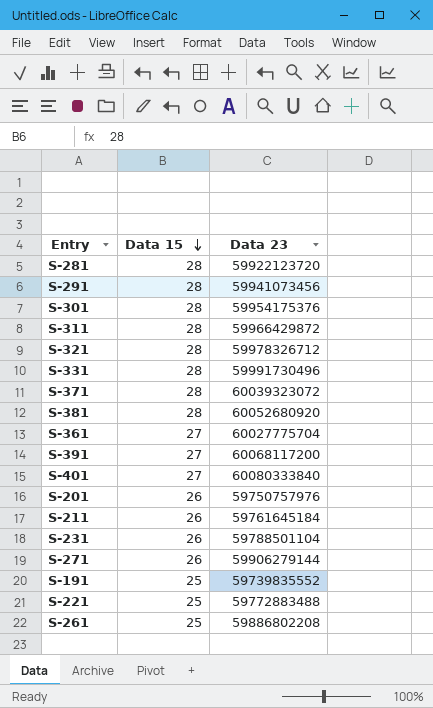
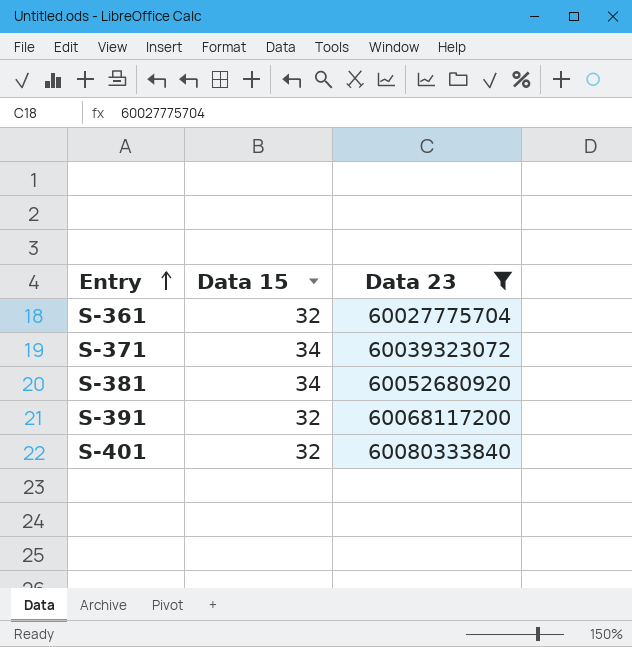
filter: none -> Data 23 >= 60027775704
row order: Data 15 descending -> Entry ascending
S-361 | Data 15: 27 -> 32
S-371 | Data 15: 28 -> 34
S-381 | Data 15: 28 -> 34
S-391 | Data 15: 27 -> 32
S-401 | Data 15: 27 -> 32

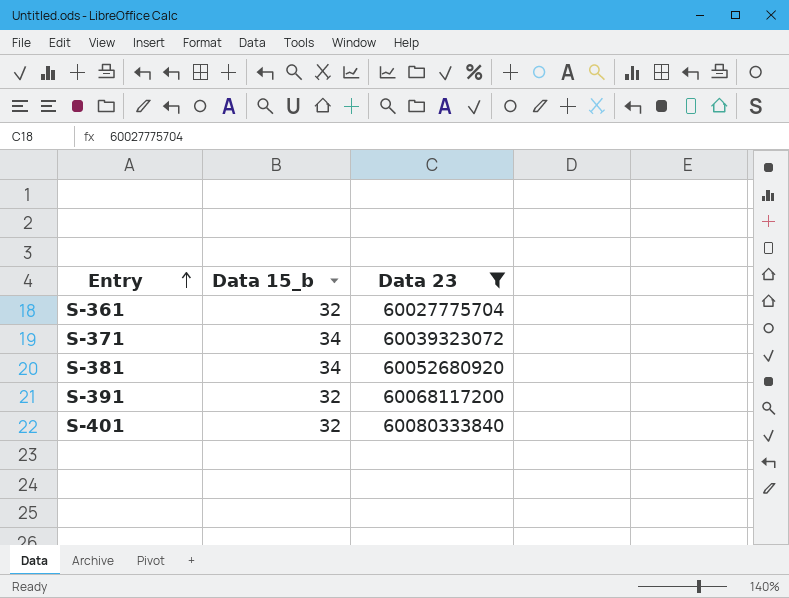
column name: Data 15 -> Data 15_b

